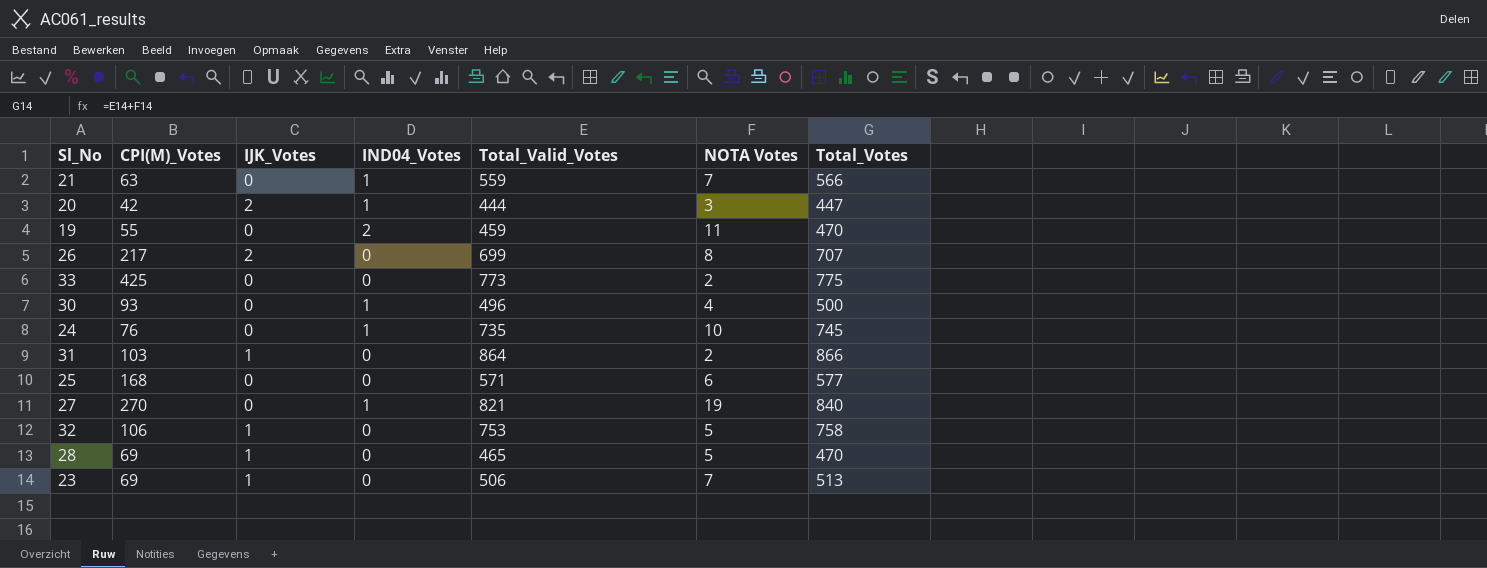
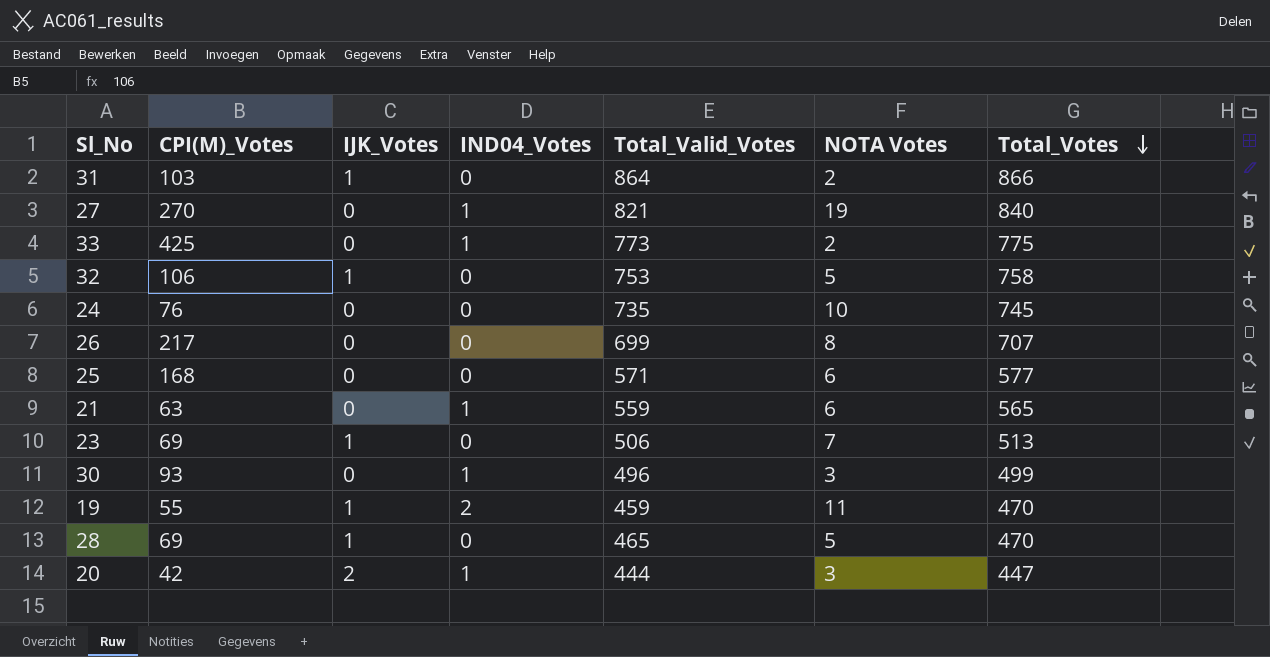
row order: none -> Total_Votes descending
33 | IND04_Votes: 0 -> 1
24 | IND04_Votes: 1 -> 0
26 | IJK_Votes: 2 -> 0
21 | NOTA Votes: 7 -> 6
21 | Total_Votes: 566 -> 565
30 | NOTA Votes: 4 -> 3
30 | Total_Votes: 500 -> 499
19 | IJK_Votes: 0 -> 1

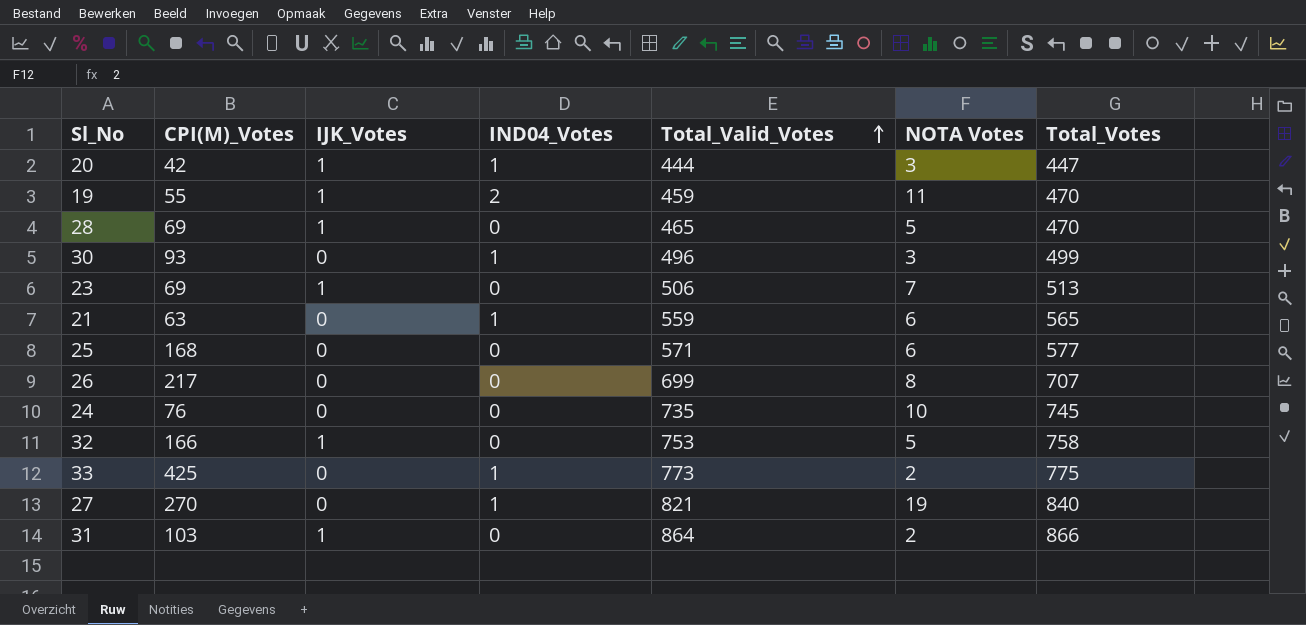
row order: Total_Votes descending -> Total_Valid_Votes ascending
20 | IJK_Votes: 2 -> 1
32 | CPI(M)_Votes: 106 -> 166

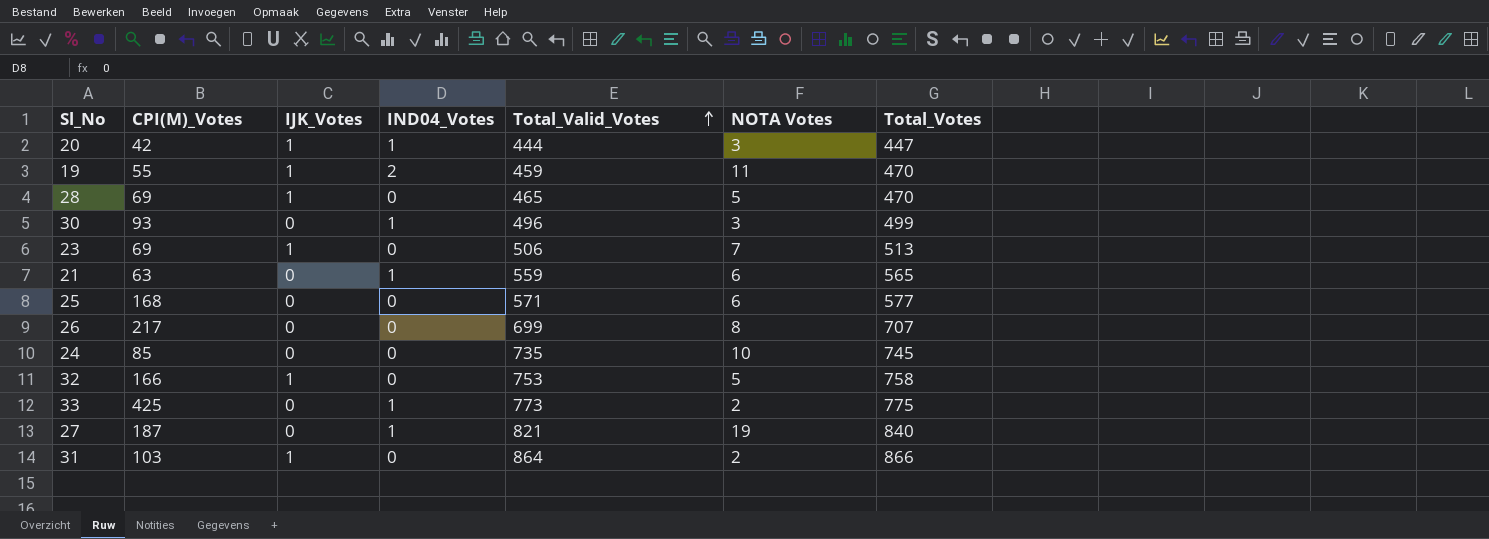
24 | CPI(M)_Votes: 76 -> 85
27 | CPI(M)_Votes: 270 -> 187

